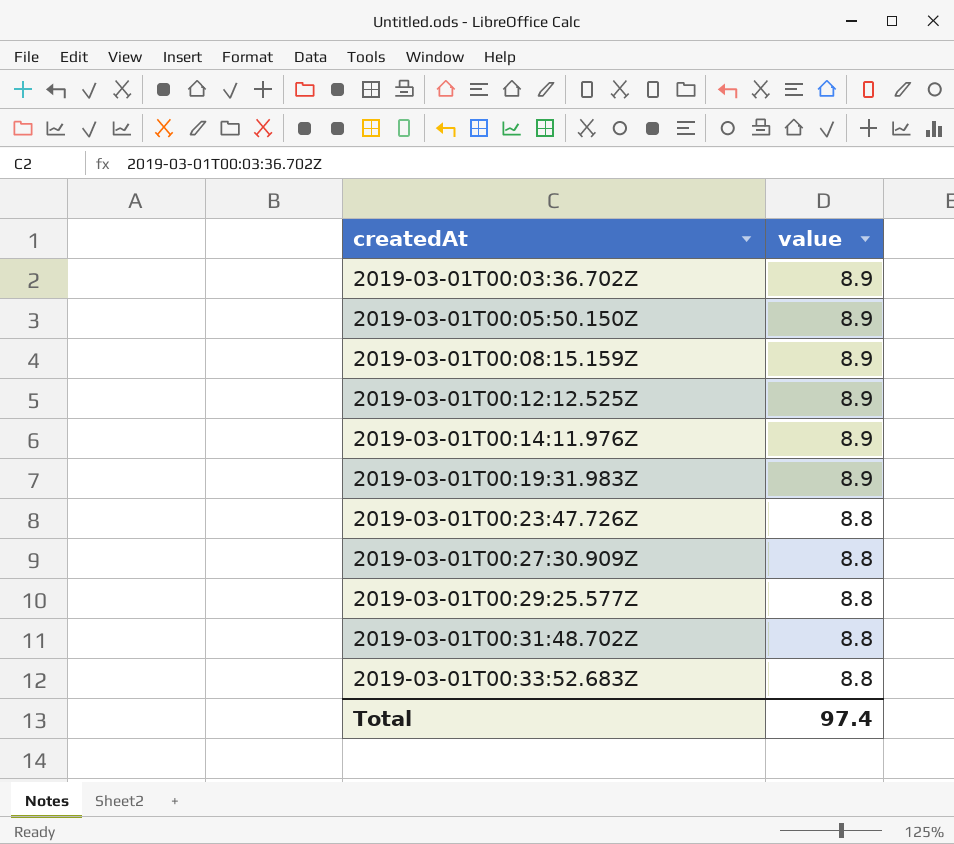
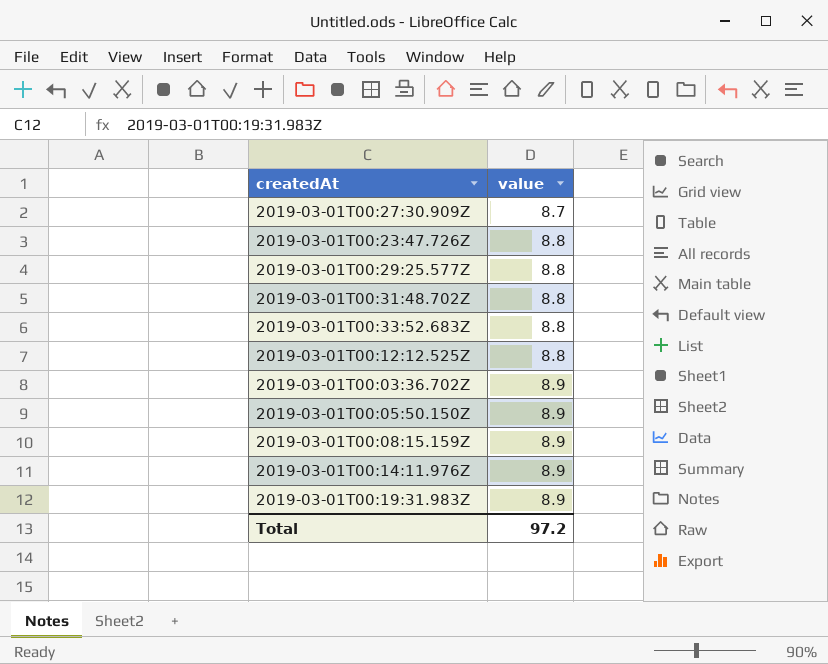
row order: createdAt ascending -> value ascending
2019-03-01T00:27:30.909Z | value: 8.8 -> 8.7
2019-03-01T00:12:12.525Z | value: 8.9 -> 8.8
Total | value: 97.4 -> 97.2

